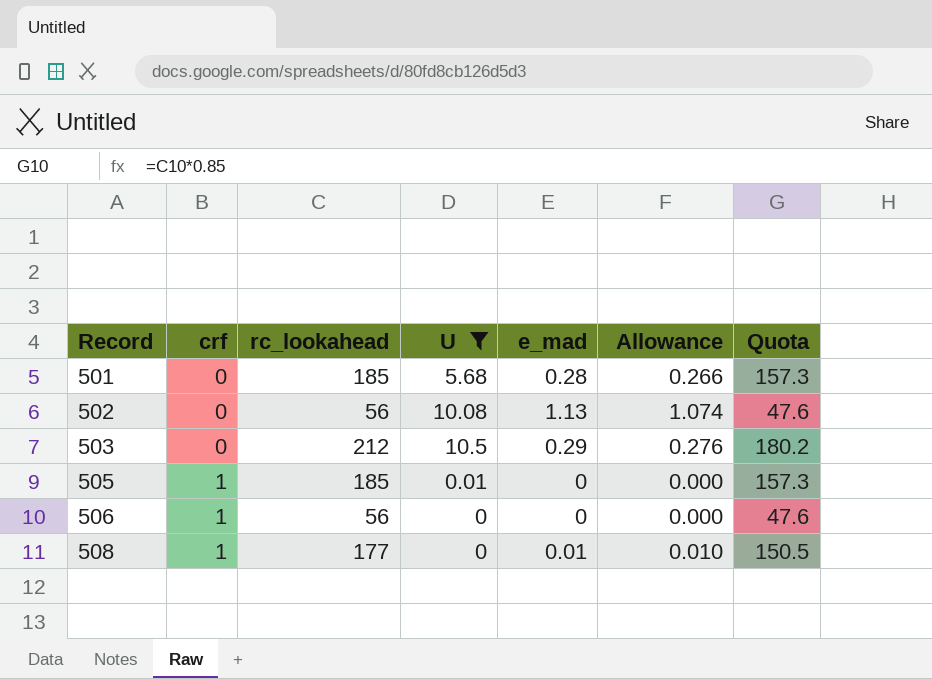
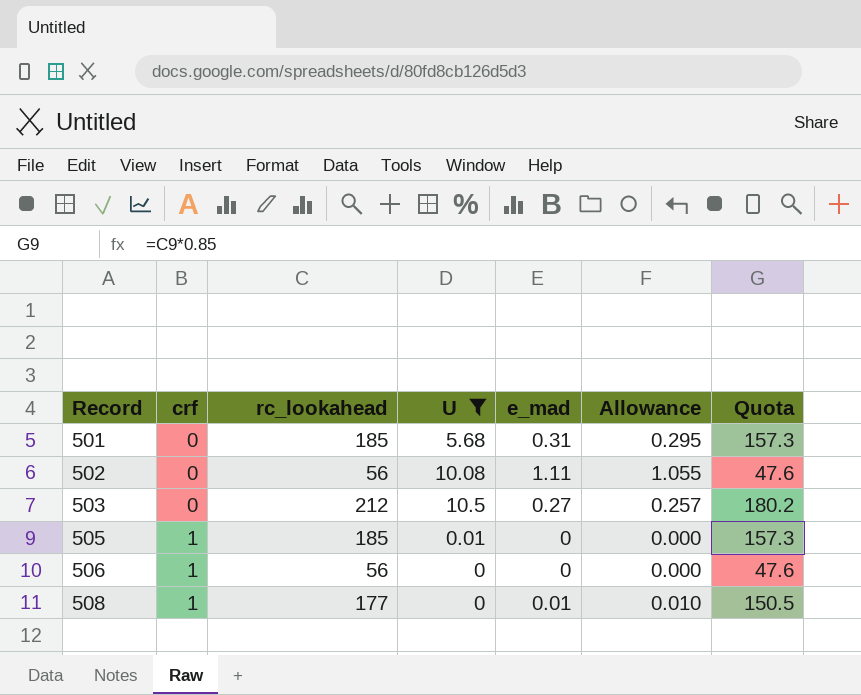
501 | e_mad: 0.28 -> 0.31
501 | Allowance: 0.266 -> 0.295
502 | e_mad: 1.13 -> 1.11
502 | Allowance: 1.074 -> 1.055
503 | e_mad: 0.29 -> 0.27
503 | Allowance: 0.276 -> 0.257

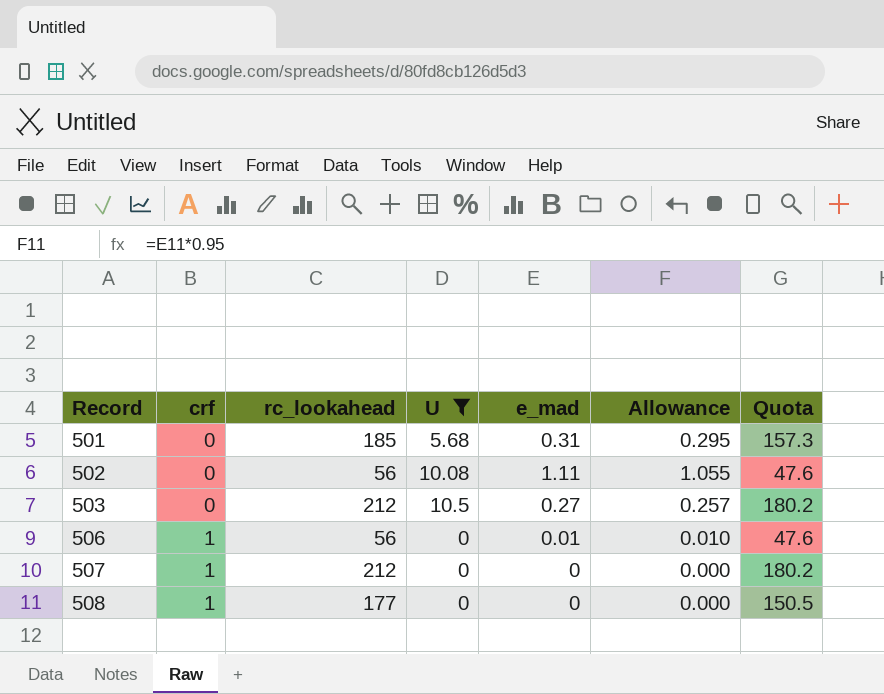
row 505: 1 | 185 | 0.01 | 0 | 0.000 | 157.3 -> none
506 | e_mad: 0 -> 0.01
506 | Allowance: 0.000 -> 0.010
row 507: none -> 1 | 212 | 0 | 0 | 0.000 | 180.2
508 | e_mad: 0.01 -> 0
508 | Allowance: 0.010 -> 0.000

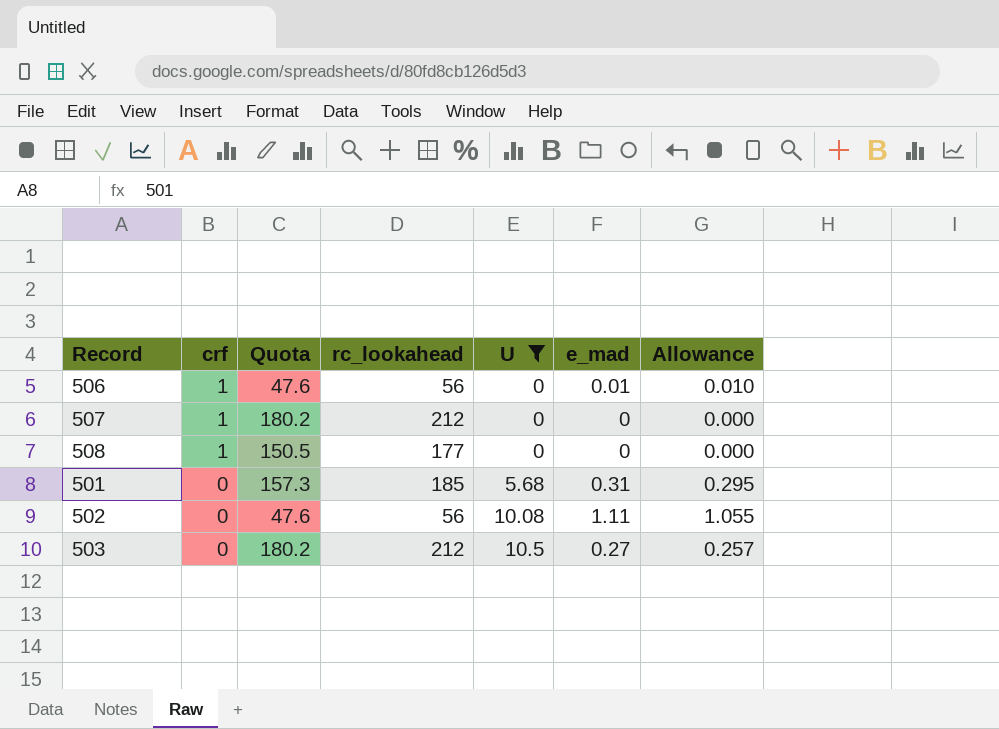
row order: Record ascending -> crf descending
column Quota | position: 7 -> 3

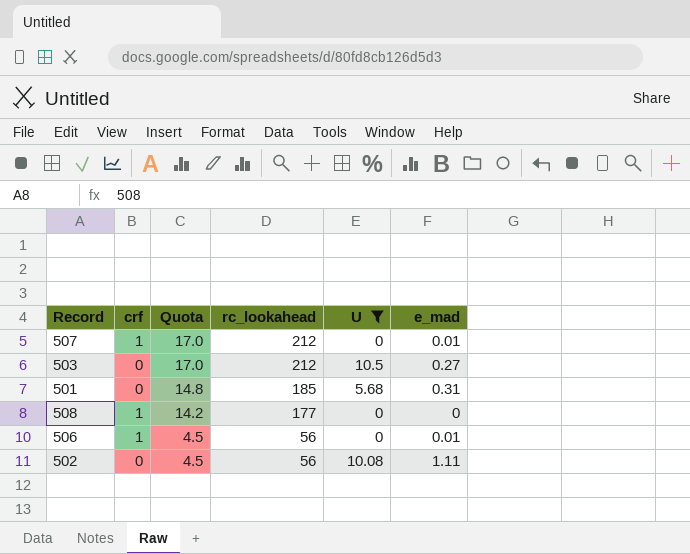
row order: crf descending -> Quota descending
column Allowance | formula: [e_mad] * 0.95 -> none
column Quota | formula: [rc_lookahead] * 0.85 -> [rc_lookahead] * 0.08
507 | e_mad: 0 -> 0.01

